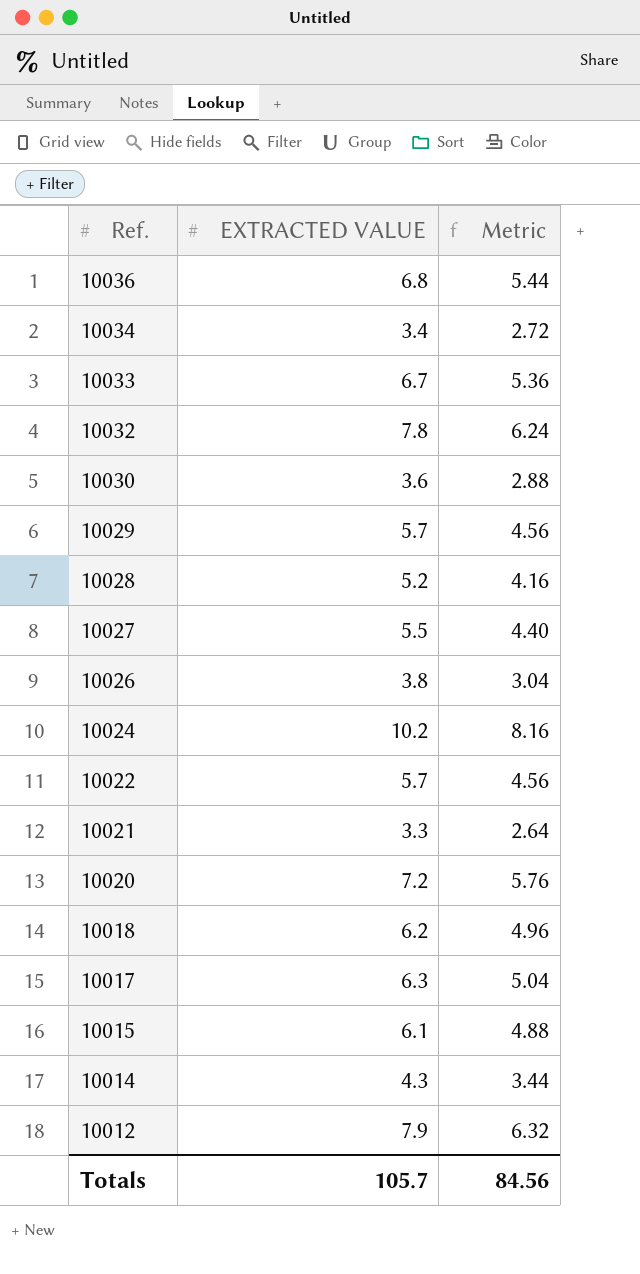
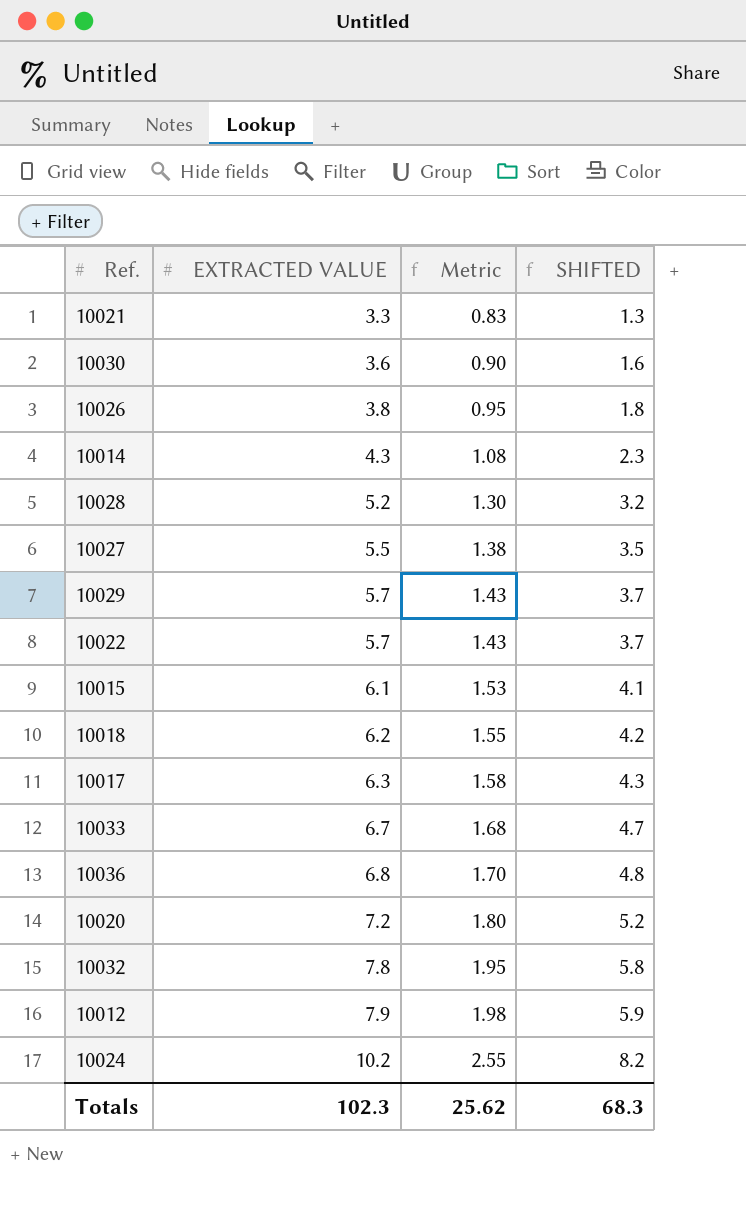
row order: Ref. descending -> EXTRACTED VALUE ascending
column Metric | formula: [EXTRACTED VALUE] * 0.8 -> [EXTRACTED VALUE] * 0.25
column SHIFTED | formula: none -> [EXTRACTED VALUE] - 2
row 10034: 3.4 | 2.72 -> none
Totals | EXTRACTED VALUE: 105.7 -> 102.3
Totals | Metric: 84.56 -> 25.62

